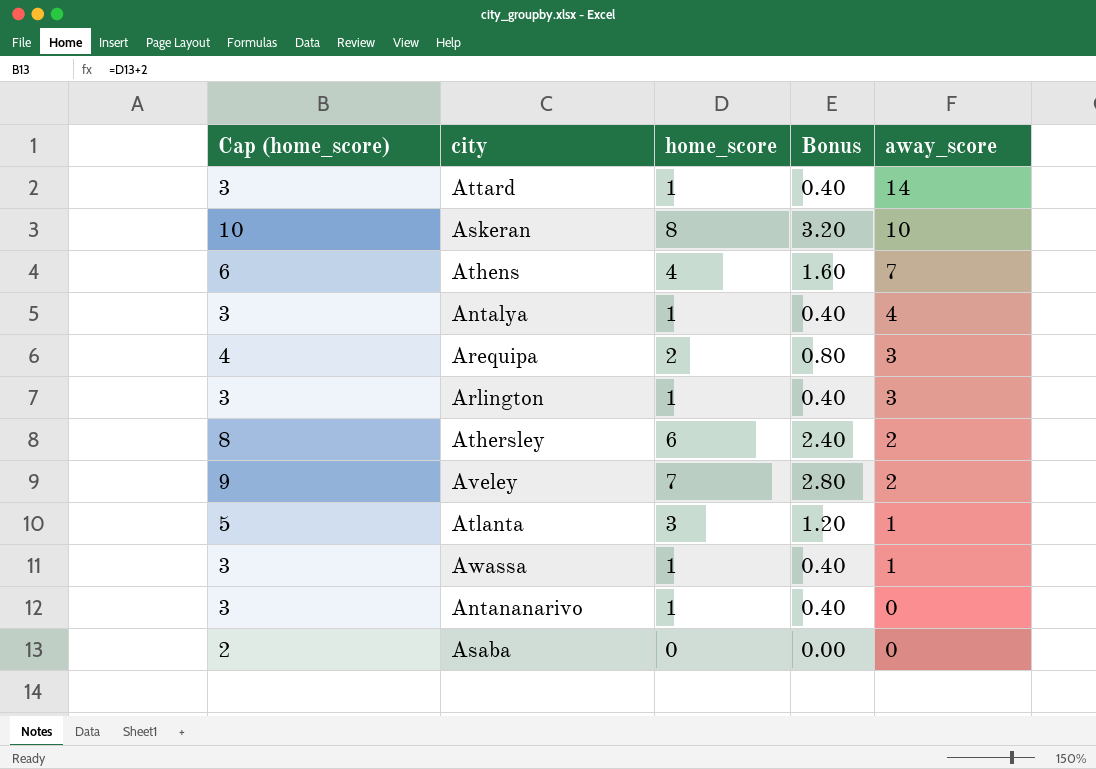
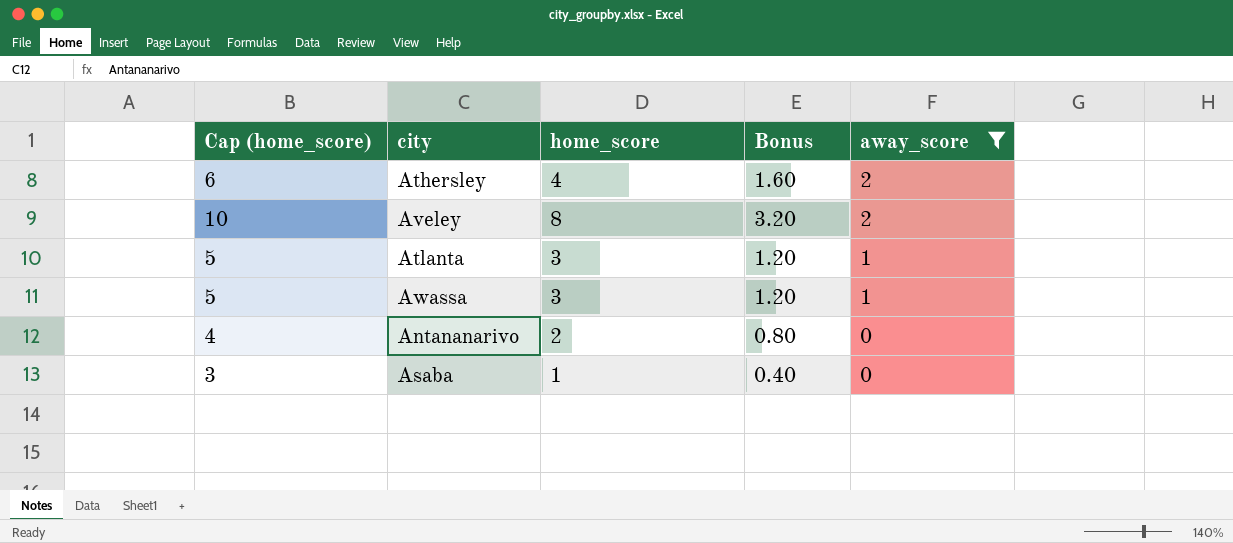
filter: none -> away_score <= 2
Athersley | Cap (home_score): 8 -> 6
Athersley | home_score: 6 -> 4
Athersley | Bonus: 2.40 -> 1.60
Aveley | Cap (home_score): 9 -> 10
Aveley | home_score: 7 -> 8
Aveley | Bonus: 2.80 -> 3.20
Awassa | Cap (home_score): 3 -> 5
Awassa | home_score: 1 -> 3
Awassa | Bonus: 0.40 -> 1.20
Antananarivo | Cap (home_score): 3 -> 4
Antananarivo | home_score: 1 -> 2
Antananarivo | Bonus: 0.40 -> 0.80
Asaba | Cap (home_score): 2 -> 3
Asaba | home_score: 0 -> 1
Asaba | Bonus: 0.00 -> 0.40

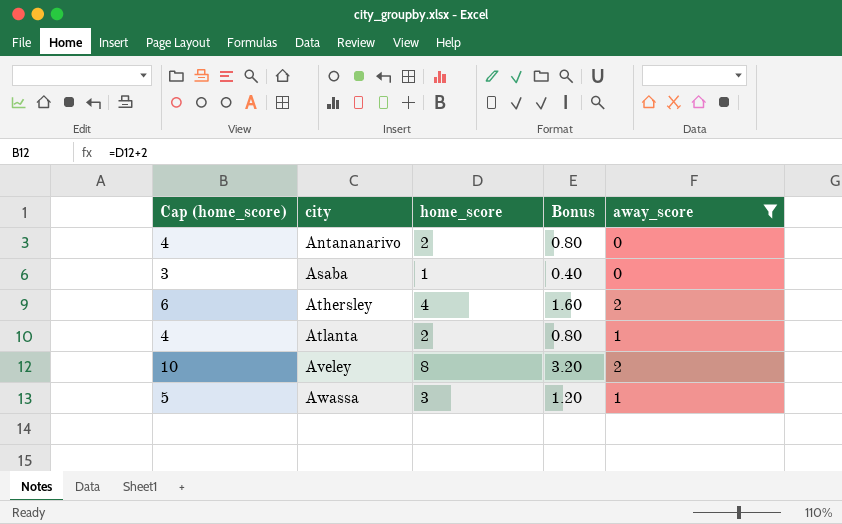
row order: away_score descending -> city ascending
Atlanta | Cap (home_score): 5 -> 4
Atlanta | home_score: 3 -> 2
Atlanta | Bonus: 1.20 -> 0.80

